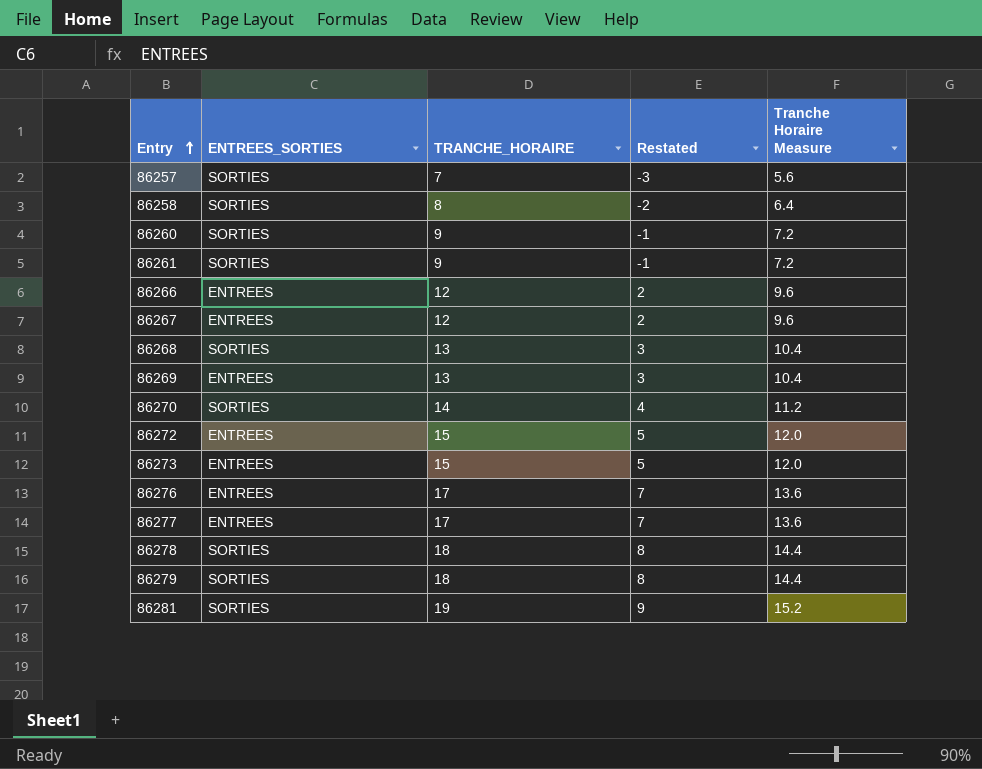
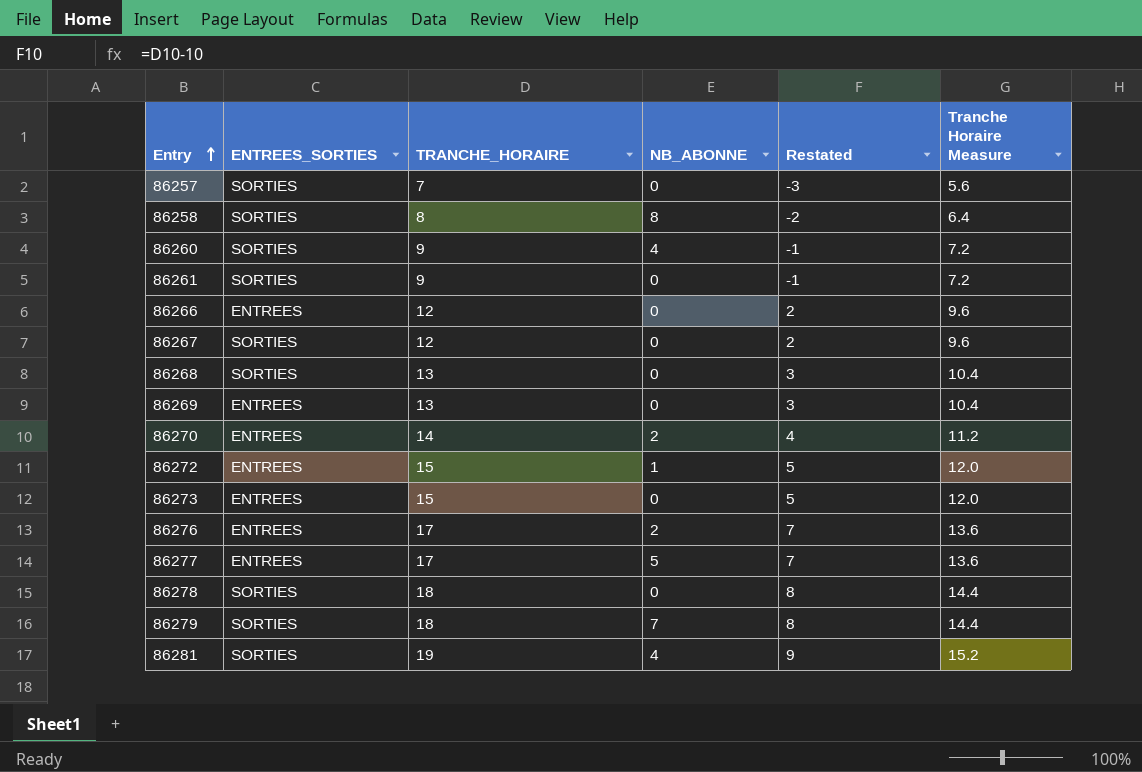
column NB_ABONNE | position: none -> 4
86267 | ENTREES_SORTIES: ENTREES -> SORTIES
86270 | ENTREES_SORTIES: SORTIES -> ENTREES

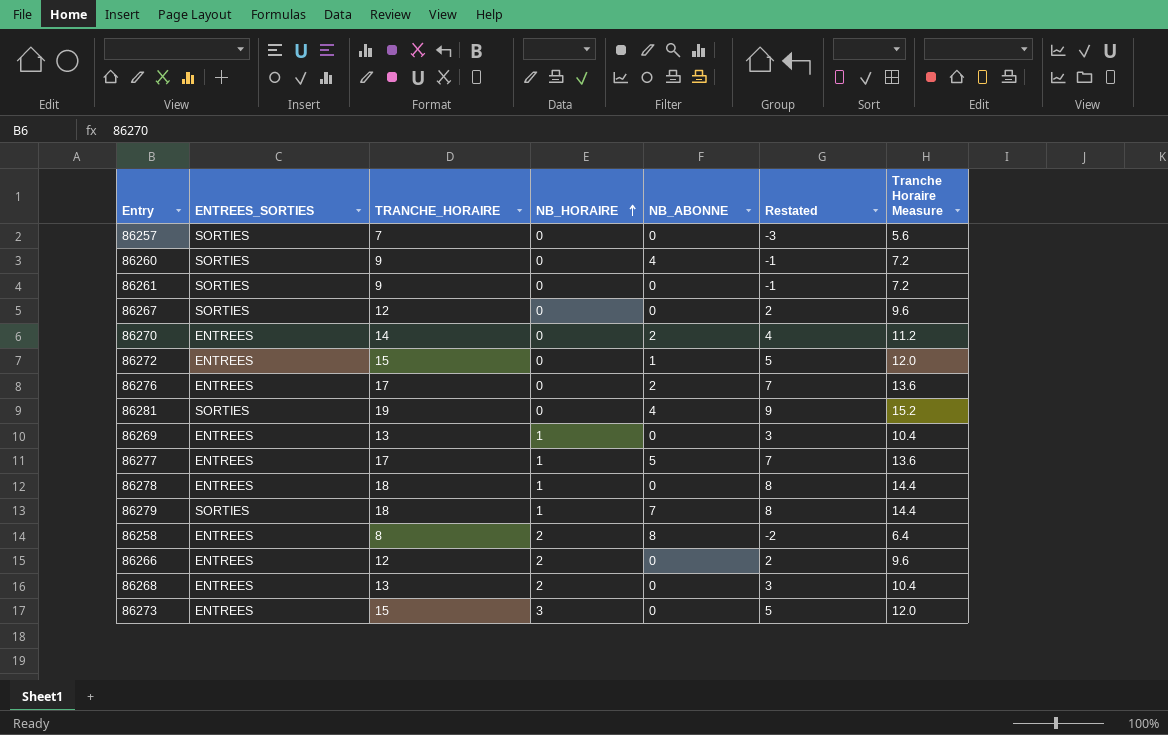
row order: Entry ascending -> NB_HORAIRE ascending
column NB_HORAIRE | position: none -> 4
86278 | ENTREES_SORTIES: SORTIES -> ENTREES
86258 | ENTREES_SORTIES: SORTIES -> ENTREES
86268 | ENTREES_SORTIES: SORTIES -> ENTREES

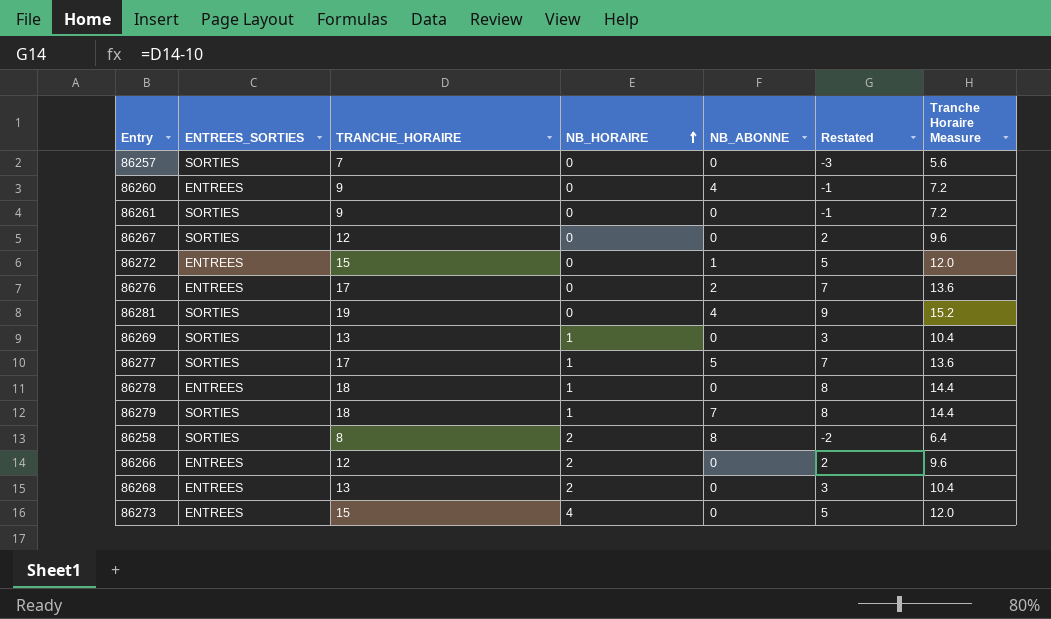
row 86270: ENTREES | 14 | 0 | 2 | 4 | 11.2 -> none
86260 | ENTREES_SORTIES: SORTIES -> ENTREES
86269 | ENTREES_SORTIES: ENTREES -> SORTIES
86277 | ENTREES_SORTIES: ENTREES -> SORTIES
86258 | ENTREES_SORTIES: ENTREES -> SORTIES
86273 | NB_HORAIRE: 3 -> 4

